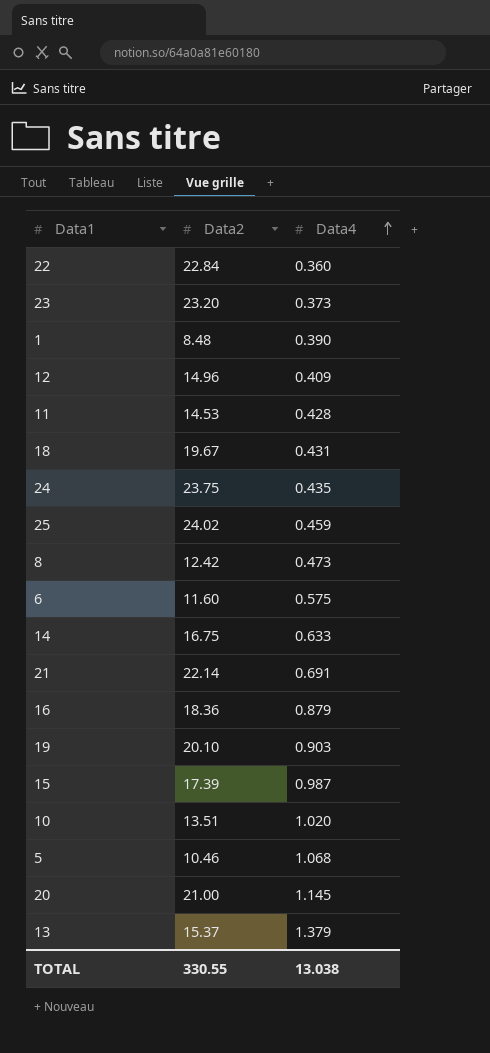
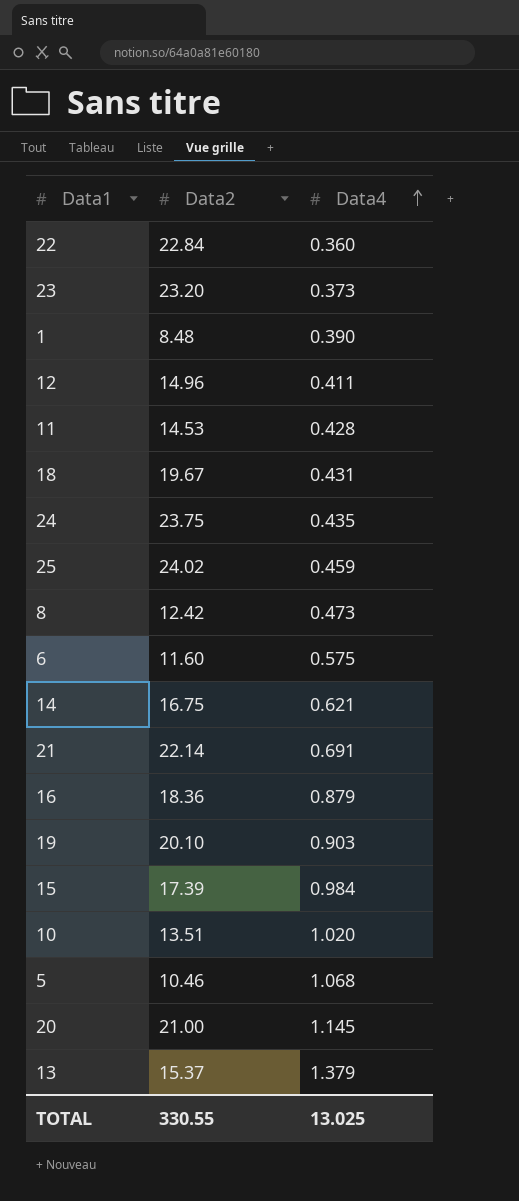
12 | Data4: 0.409 -> 0.411
14 | Data4: 0.633 -> 0.621
15 | Data4: 0.987 -> 0.984
TOTAL | Data4: 13.038 -> 13.025

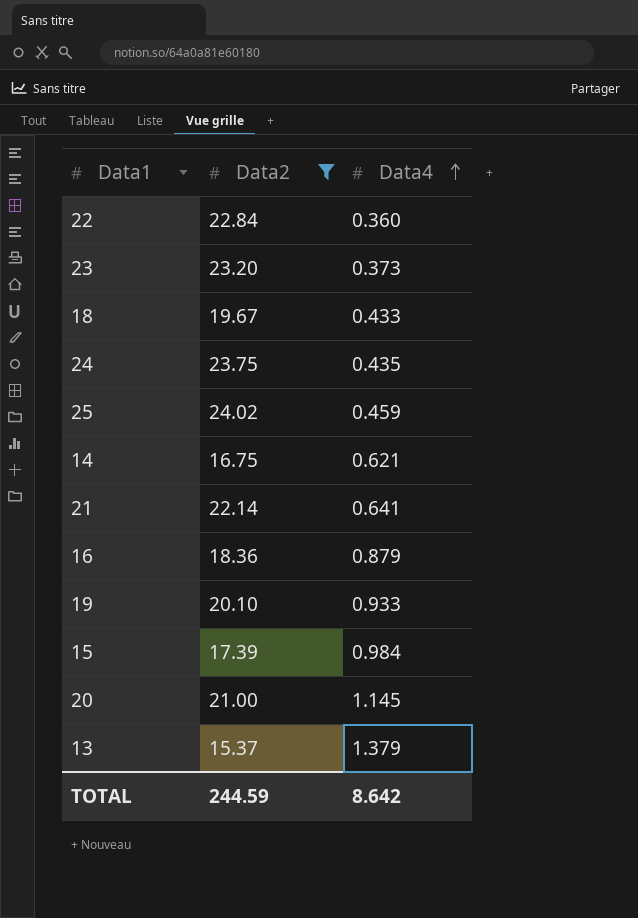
filter: none -> Data2 >= 15.37
18 | Data4: 0.431 -> 0.433
21 | Data4: 0.691 -> 0.641
19 | Data4: 0.903 -> 0.933
TOTAL | Data2: 330.55 -> 244.59
TOTAL | Data4: 13.025 -> 8.642

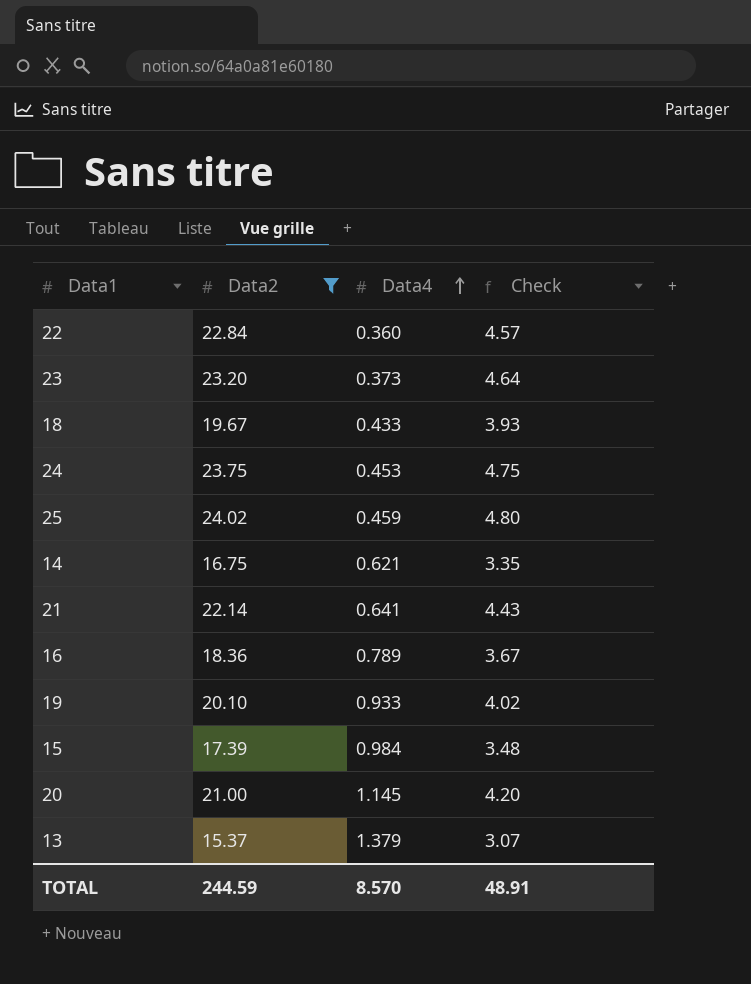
column Check | formula: none -> [Data2] * 0.2
24 | Data4: 0.435 -> 0.453
16 | Data4: 0.879 -> 0.789
TOTAL | Data4: 8.642 -> 8.570

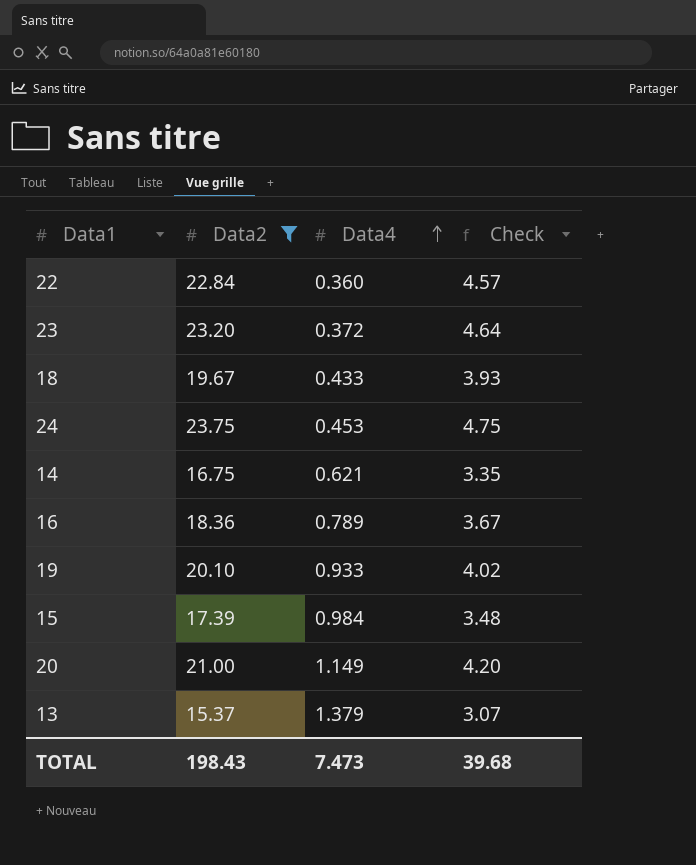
row 25: 24.02 | 0.459 | 4.80 -> none
row 21: 22.14 | 0.641 | 4.43 -> none
23 | Data4: 0.373 -> 0.372
20 | Data4: 1.145 -> 1.149
TOTAL | Data2: 244.59 -> 198.43
TOTAL | Data4: 8.570 -> 7.473
TOTAL | Check: 48.91 -> 39.68

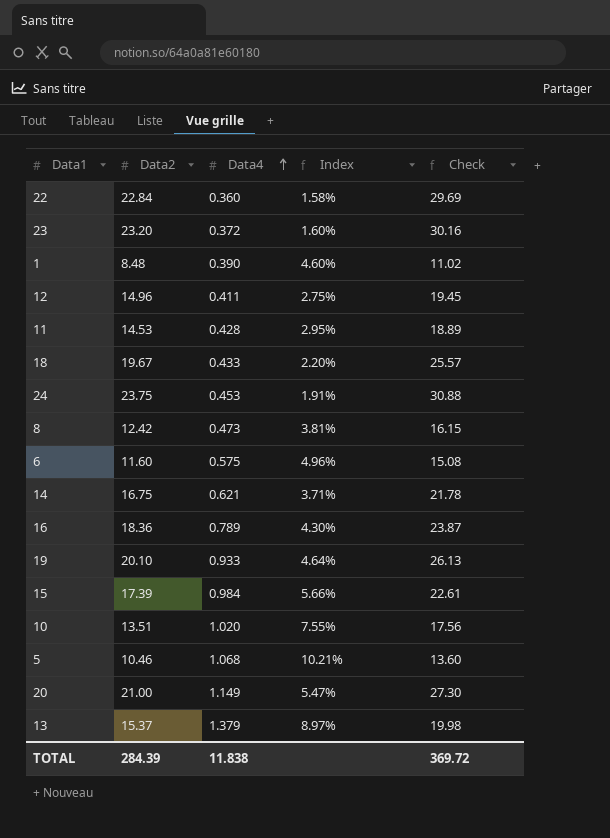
filter: Data2 >= 15.37 -> none
column Index | formula: none -> [Data4] / [Data2]
column Check | formula: [Data2] * 0.2 -> [Data2] * 1.3
TOTAL | Data2: 198.43 -> 284.39
TOTAL | Data4: 7.473 -> 11.838
TOTAL | Check: 39.68 -> 369.72

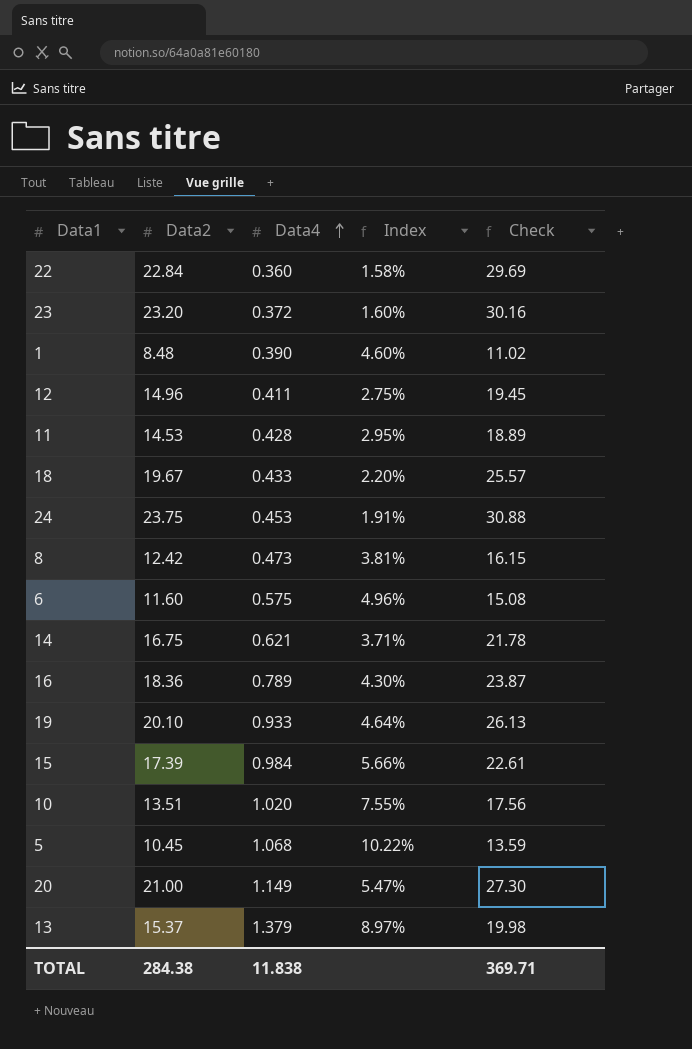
5 | Data2: 10.46 -> 10.45
5 | Index: 10.21% -> 10.22%
5 | Check: 13.60 -> 13.59
TOTAL | Data2: 284.39 -> 284.38
TOTAL | Check: 369.72 -> 369.71

